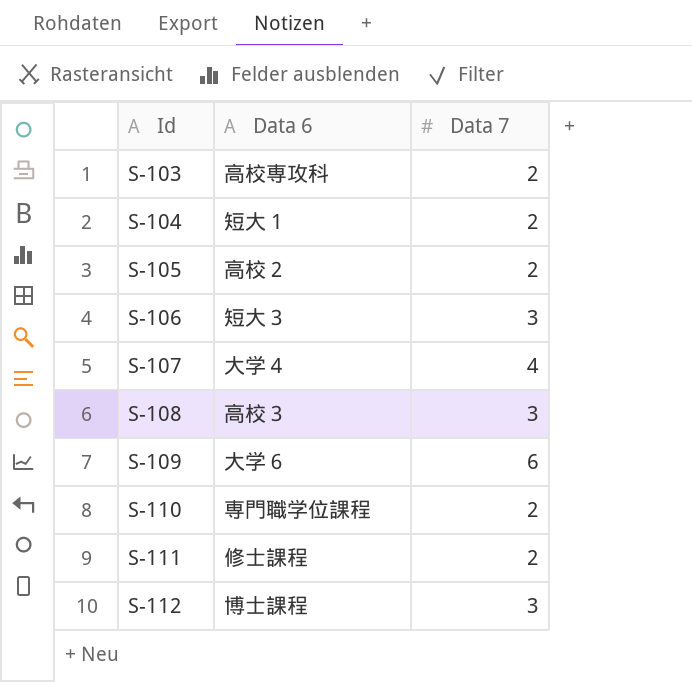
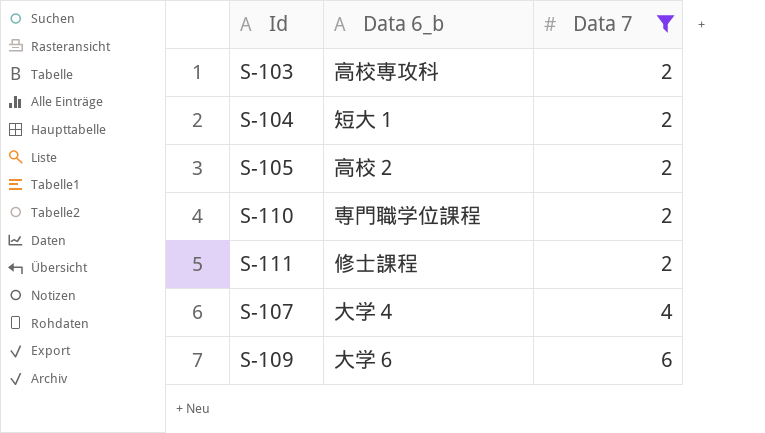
filter: none -> Data 7 != 3
row order: Id ascending -> Data 7 ascending
column name: Data 6 -> Data 6_b

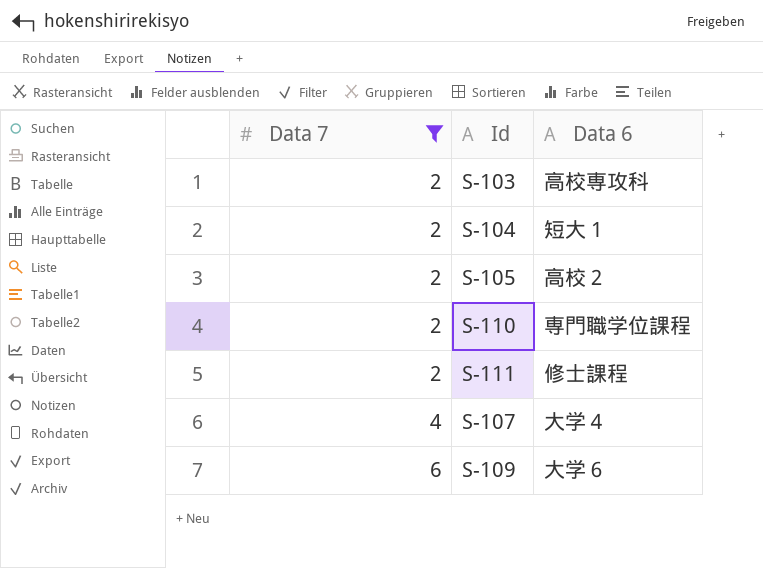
column Data 7 | position: 3 -> 1
column name: Data 6_b -> Data 6

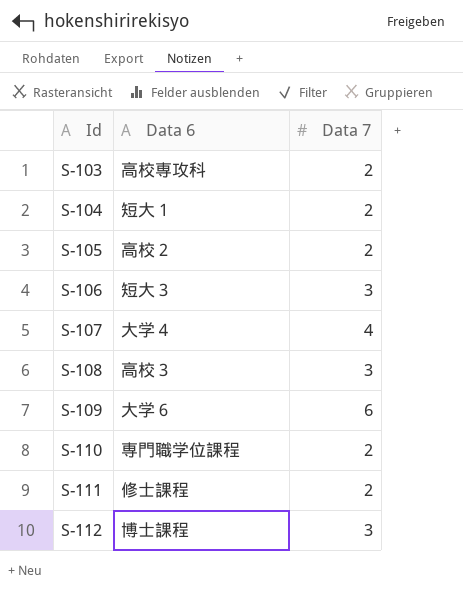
filter: Data 7 != 3 -> none
row order: Data 7 ascending -> Id ascending
column Data 7 | position: 1 -> 3

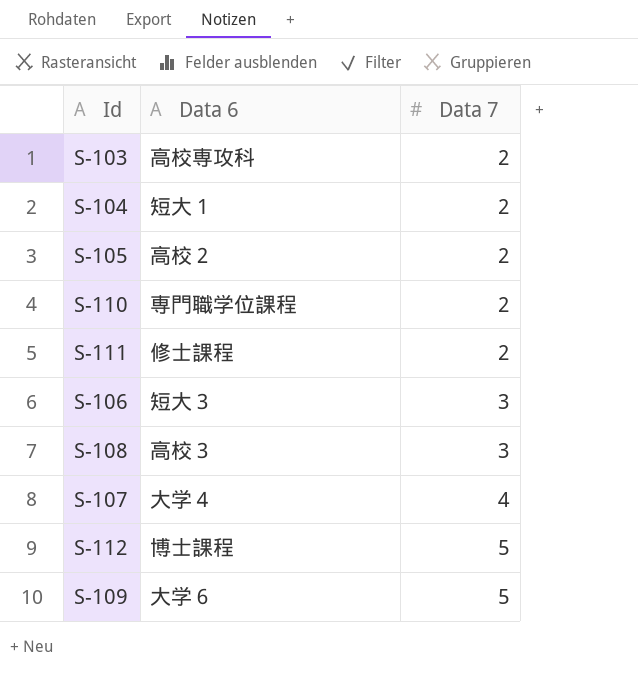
row order: Id ascending -> Data 7 ascending
S-112 | Data 7: 3 -> 5
S-109 | Data 7: 6 -> 5

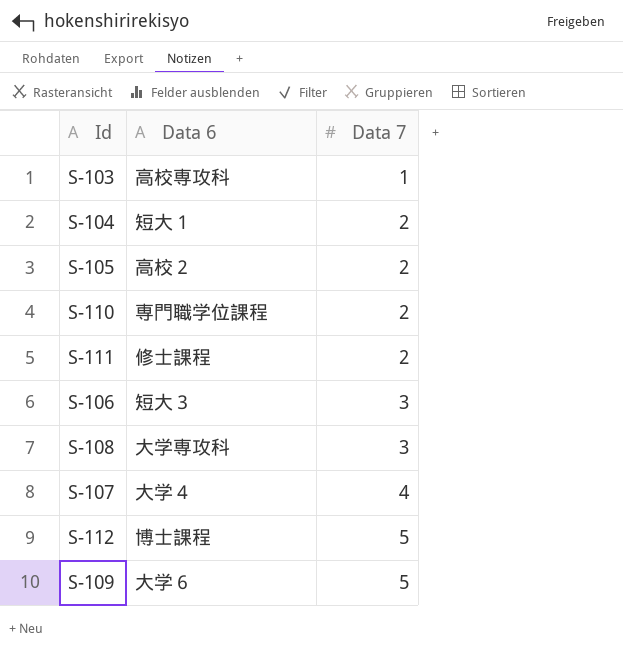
S-103 | Data 7: 2 -> 1
S-108 | Data 6: 高校３ -> 大学専攻科

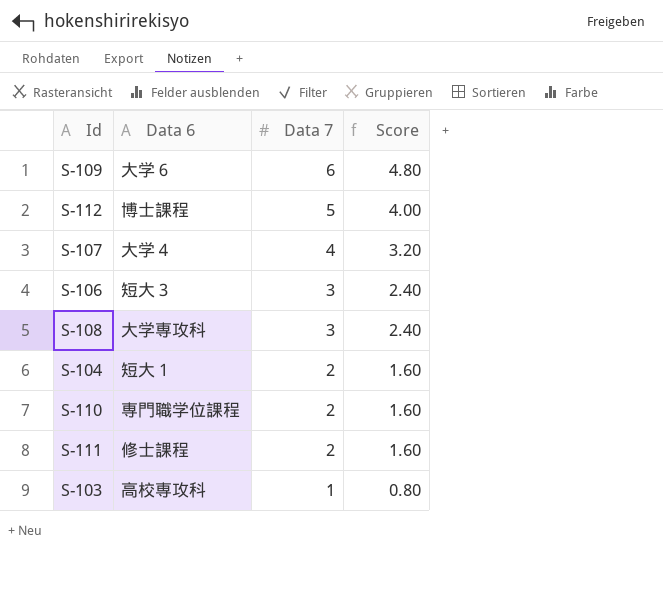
row order: Data 7 ascending -> Data 7 descending
column Score | formula: none -> [Data 7] * 0.8
row S-105: 高校２ | 2 -> none
S-109 | Data 7: 5 -> 6

